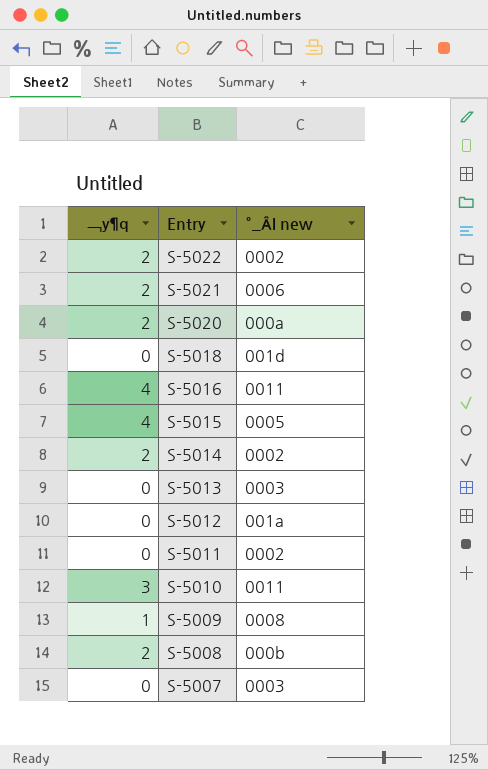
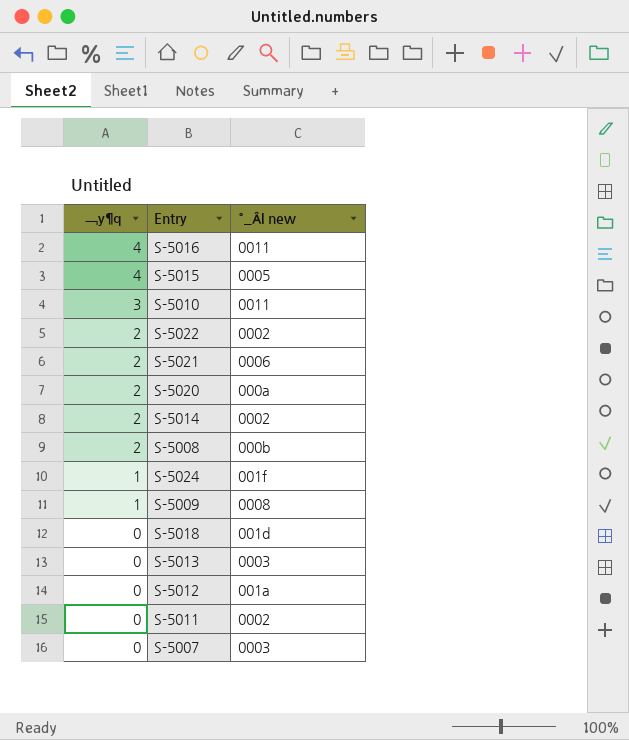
row order: Entry descending -> ¬y¶q descending
row S-5024: none -> 1 | 001f

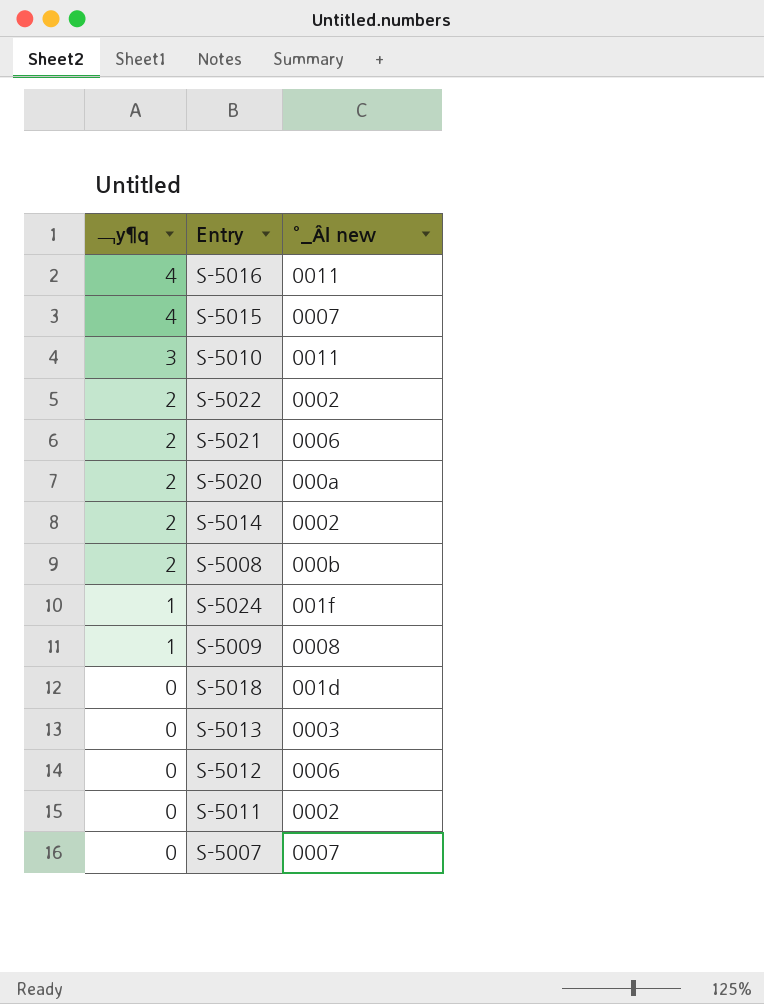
S-5015 | °_ÂI new: 0005 -> 0007
S-5012 | °_ÂI new: 001a -> 0006
S-5007 | °_ÂI new: 0003 -> 0007

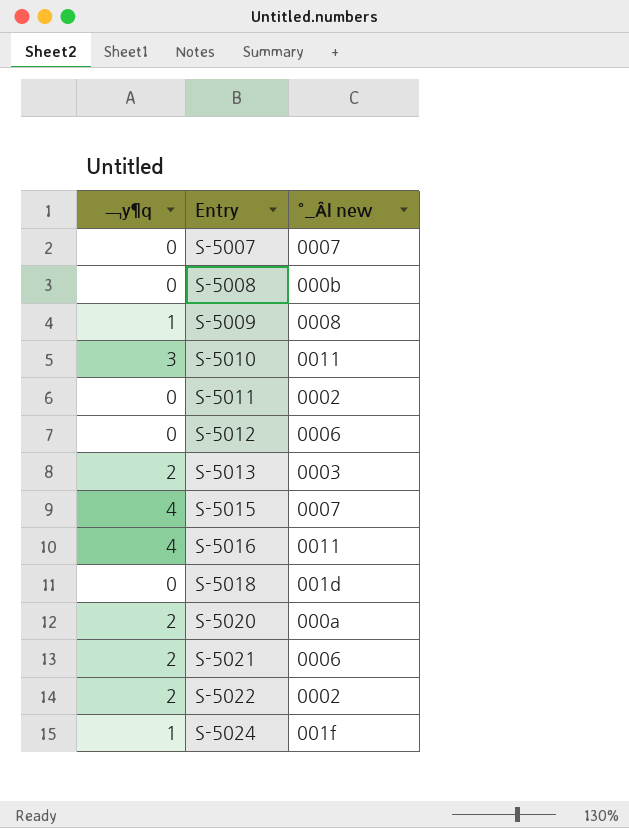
row order: ¬y¶q descending -> Entry ascending
row S-5014: 2 | 0002 -> none
S-5008 | ¬y¶q: 2 -> 0
S-5013 | ¬y¶q: 0 -> 2

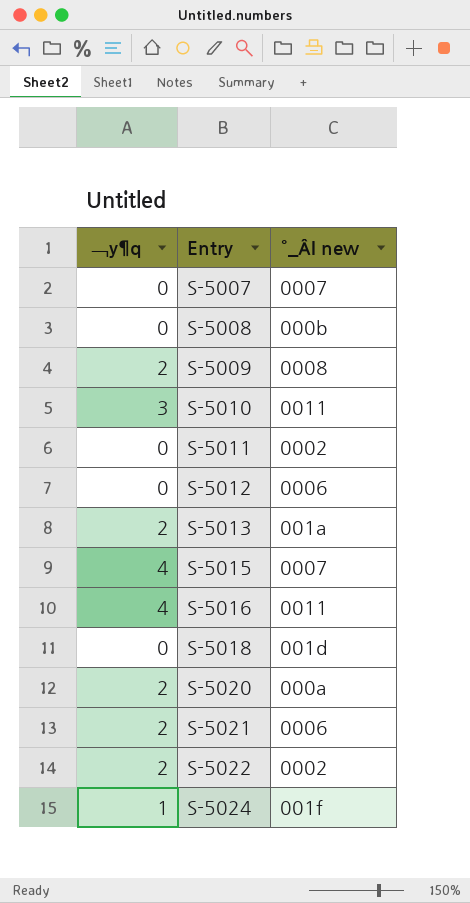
S-5009 | ¬y¶q: 1 -> 2
S-5013 | °_ÂI new: 0003 -> 001a

